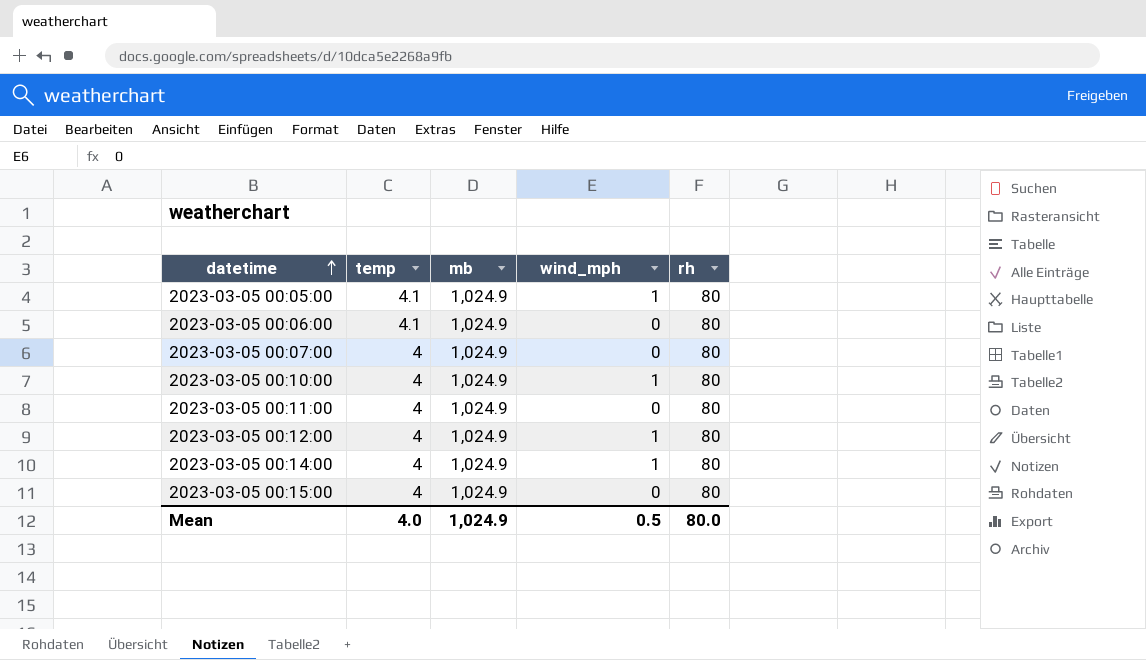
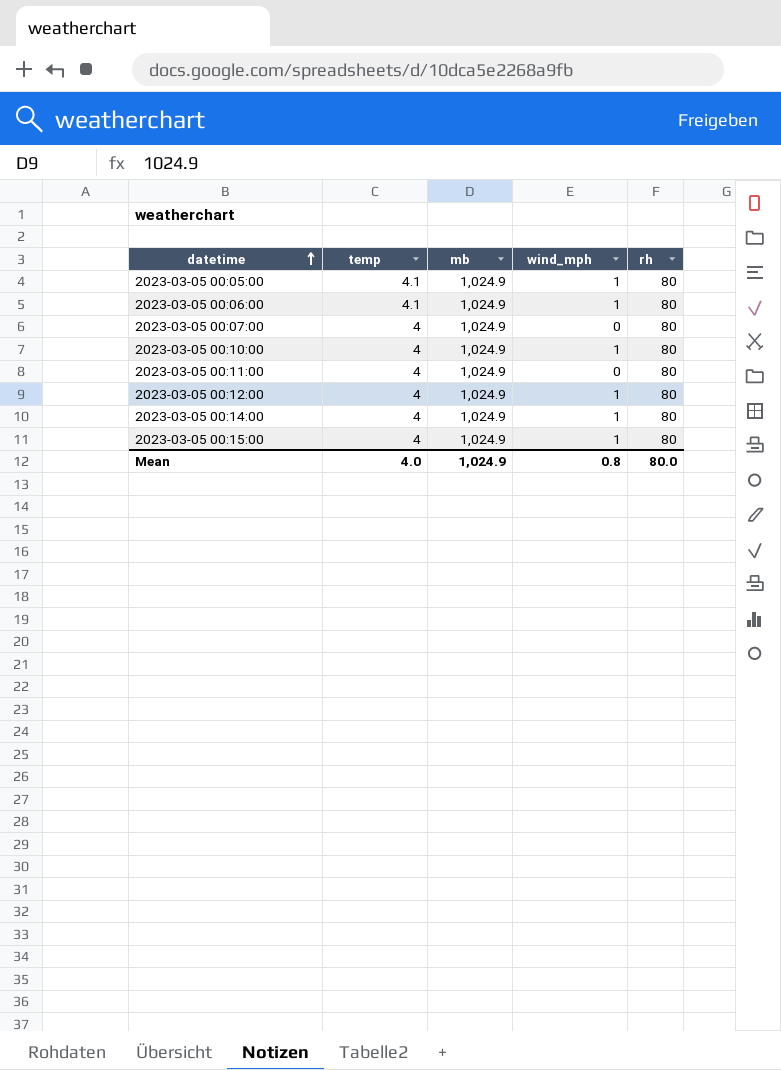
2023-03-05 00:06:00 | wind_mph: 0 -> 1
2023-03-05 00:15:00 | wind_mph: 0 -> 1
Mean | wind_mph: 0.5 -> 0.8

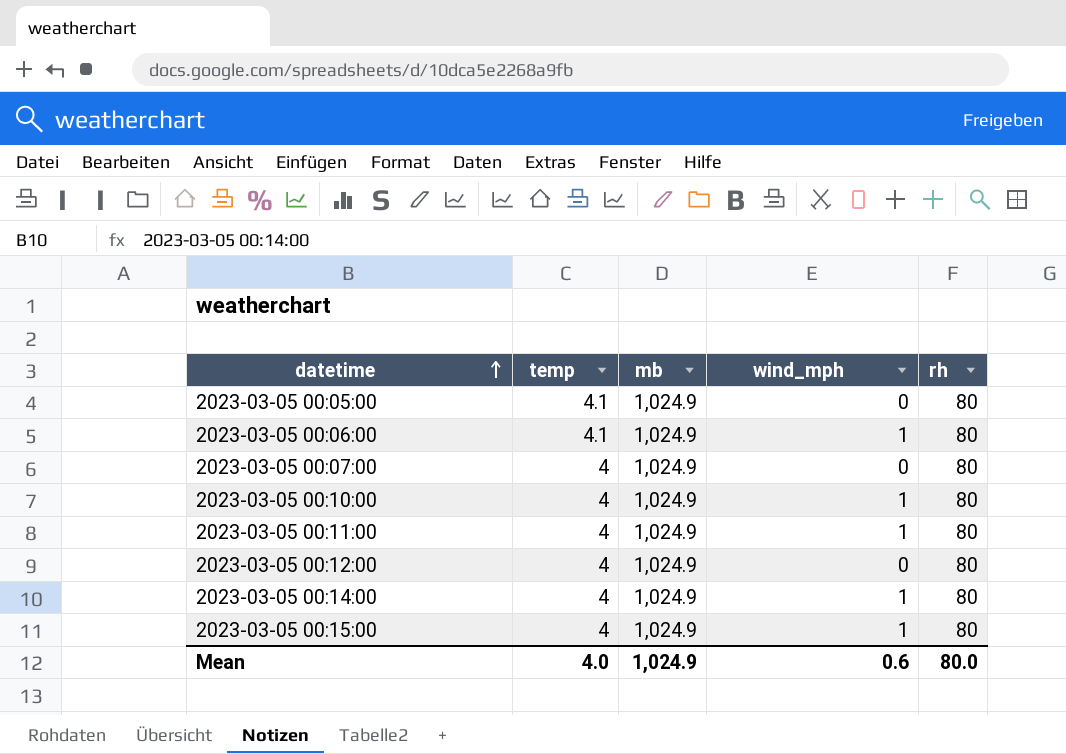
2023-03-05 00:05:00 | wind_mph: 1 -> 0
2023-03-05 00:11:00 | wind_mph: 0 -> 1
2023-03-05 00:12:00 | wind_mph: 1 -> 0
Mean | wind_mph: 0.8 -> 0.6

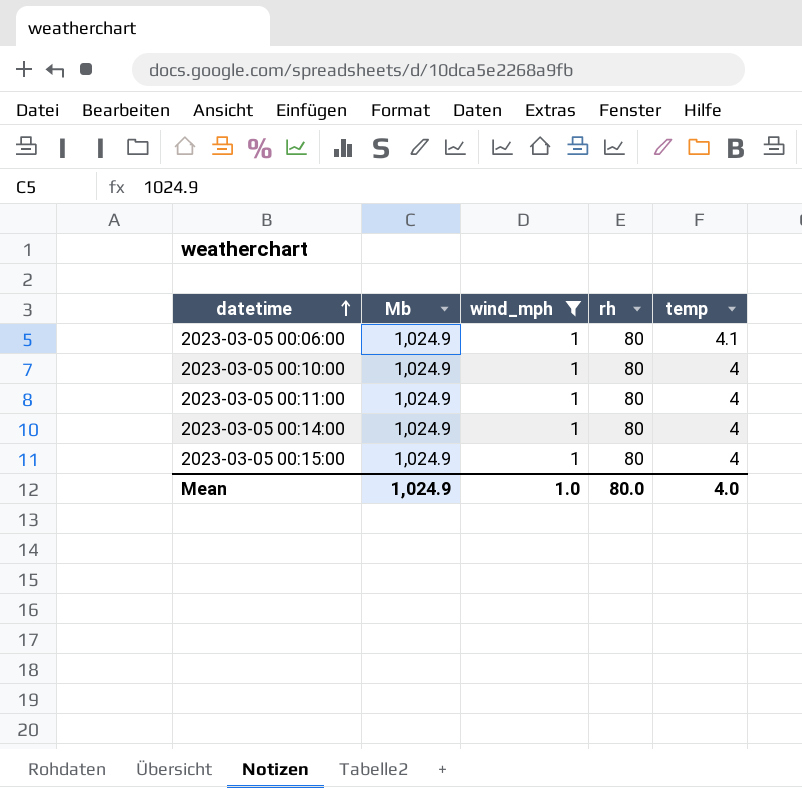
filter: none -> wind_mph = 1
column name: mb -> Mb
column temp | position: 2 -> 5
Mean | wind_mph: 0.6 -> 1.0

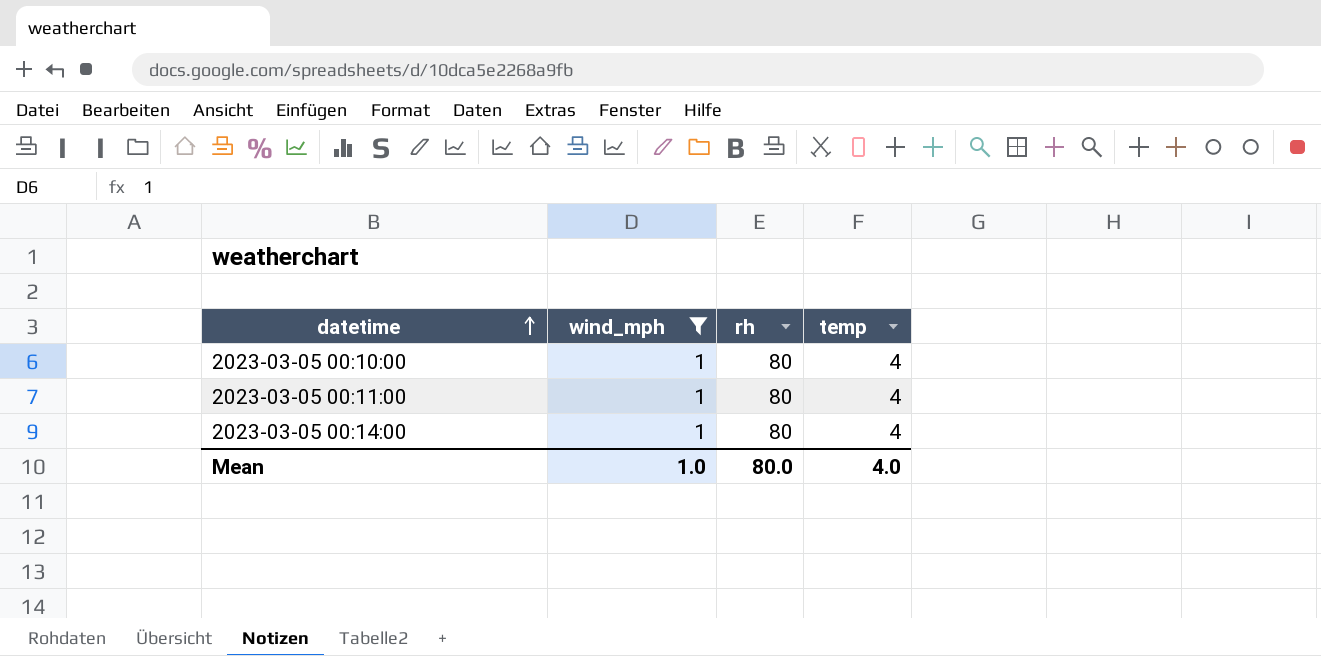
column Mb | position: 2 -> none
row 2023-03-05 00:06:00: 1,024.9 | 1 | 80 | 4.1 -> none
row 2023-03-05 00:15:00: 1,024.9 | 1 | 80 | 4 -> none

